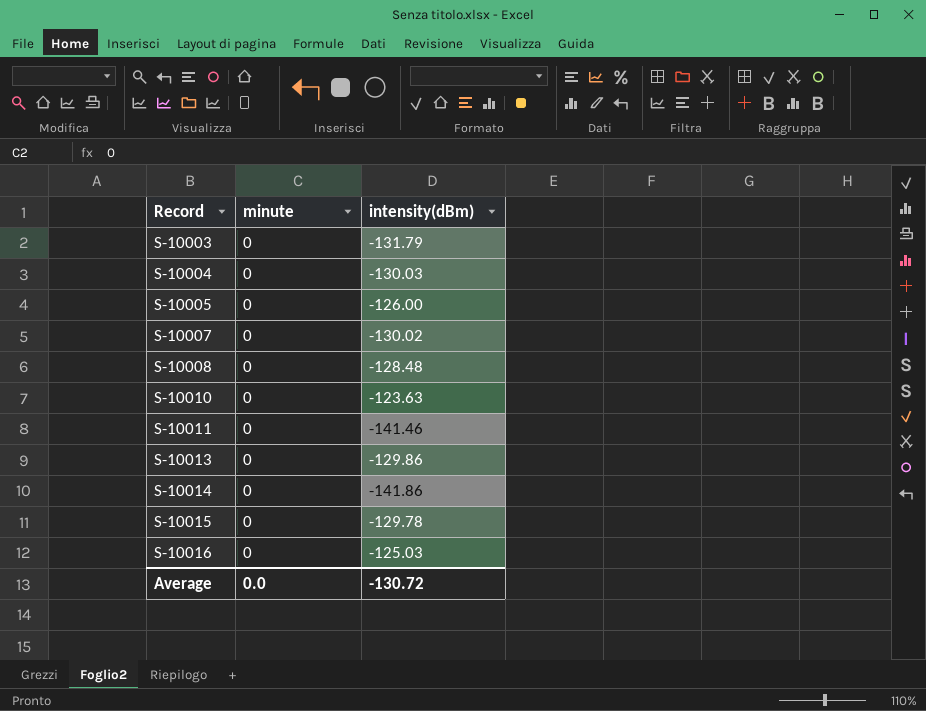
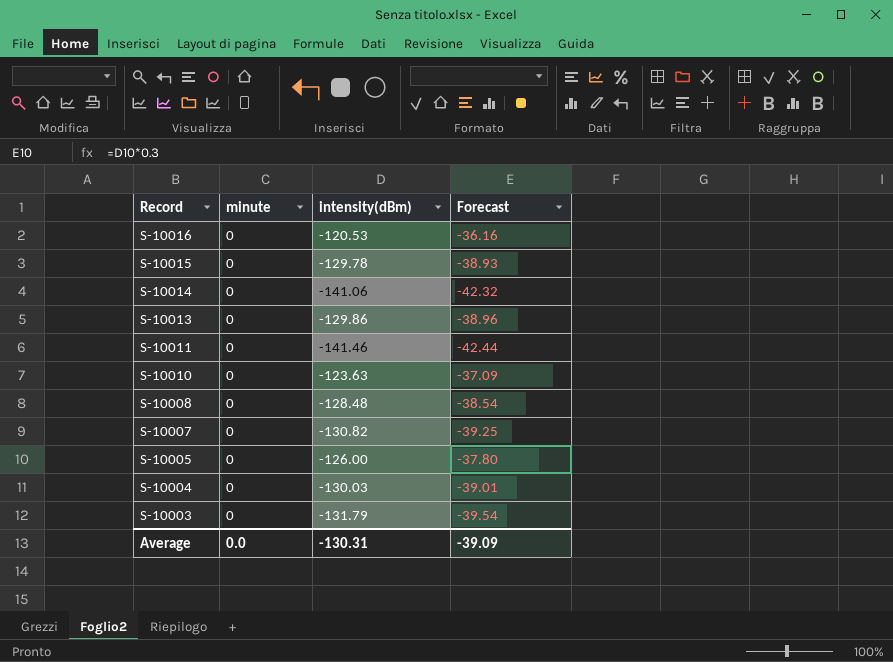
row order: Record ascending -> Record descending
column Forecast | formula: none -> [intensity(dBm)] * 0.3
S-10016 | intensity(dBm): -125.03 -> -120.53
S-10014 | intensity(dBm): -141.86 -> -141.06
S-10007 | intensity(dBm): -130.02 -> -130.82
Average | intensity(dBm): -130.72 -> -130.31

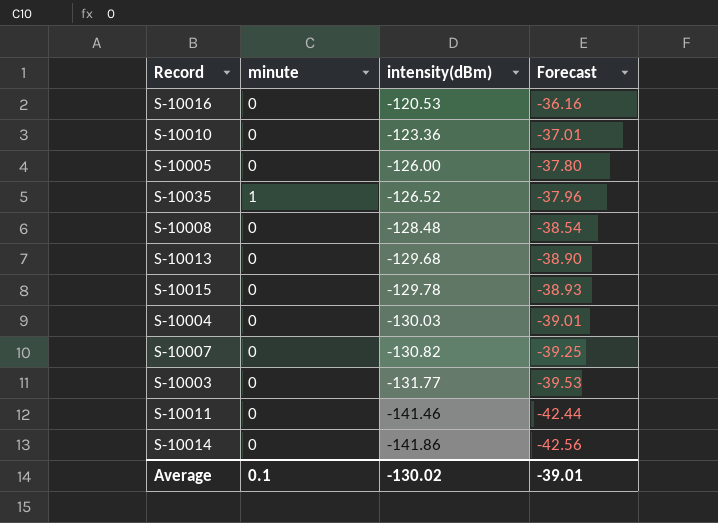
row order: Record descending -> intensity(dBm) descending
S-10010 | intensity(dBm): -123.63 -> -123.36
S-10010 | Forecast: -37.09 -> -37.01
row S-10035: none -> 1 | -126.52 | -37.96
S-10013 | intensity(dBm): -129.86 -> -129.68
S-10013 | Forecast: -38.96 -> -38.90
S-10003 | intensity(dBm): -131.79 -> -131.77
S-10003 | Forecast: -39.54 -> -39.53
S-10014 | intensity(dBm): -141.06 -> -141.86
S-10014 | Forecast: -42.32 -> -42.56
Average | minute: 0.0 -> 0.1
Average | intensity(dBm): -130.31 -> -130.02
Average | Forecast: -39.09 -> -39.01

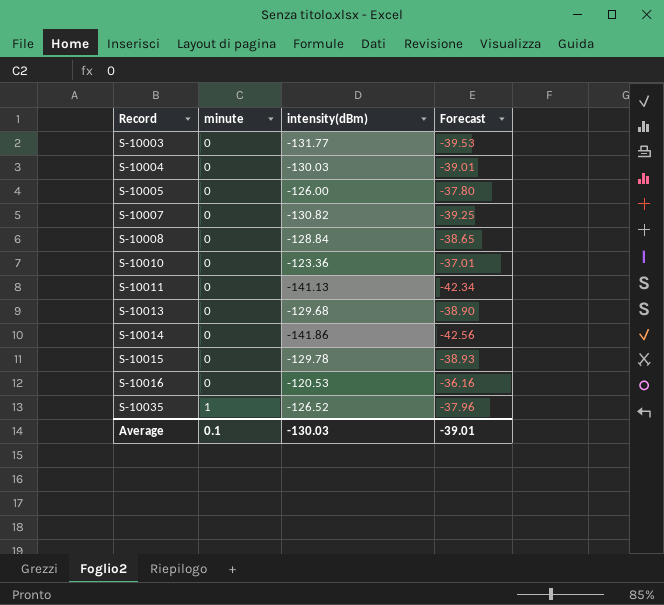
row order: intensity(dBm) descending -> Record ascending
S-10008 | intensity(dBm): -128.48 -> -128.84
S-10008 | Forecast: -38.54 -> -38.65
S-10011 | intensity(dBm): -141.46 -> -141.13
S-10011 | Forecast: -42.44 -> -42.34
Average | intensity(dBm): -130.02 -> -130.03

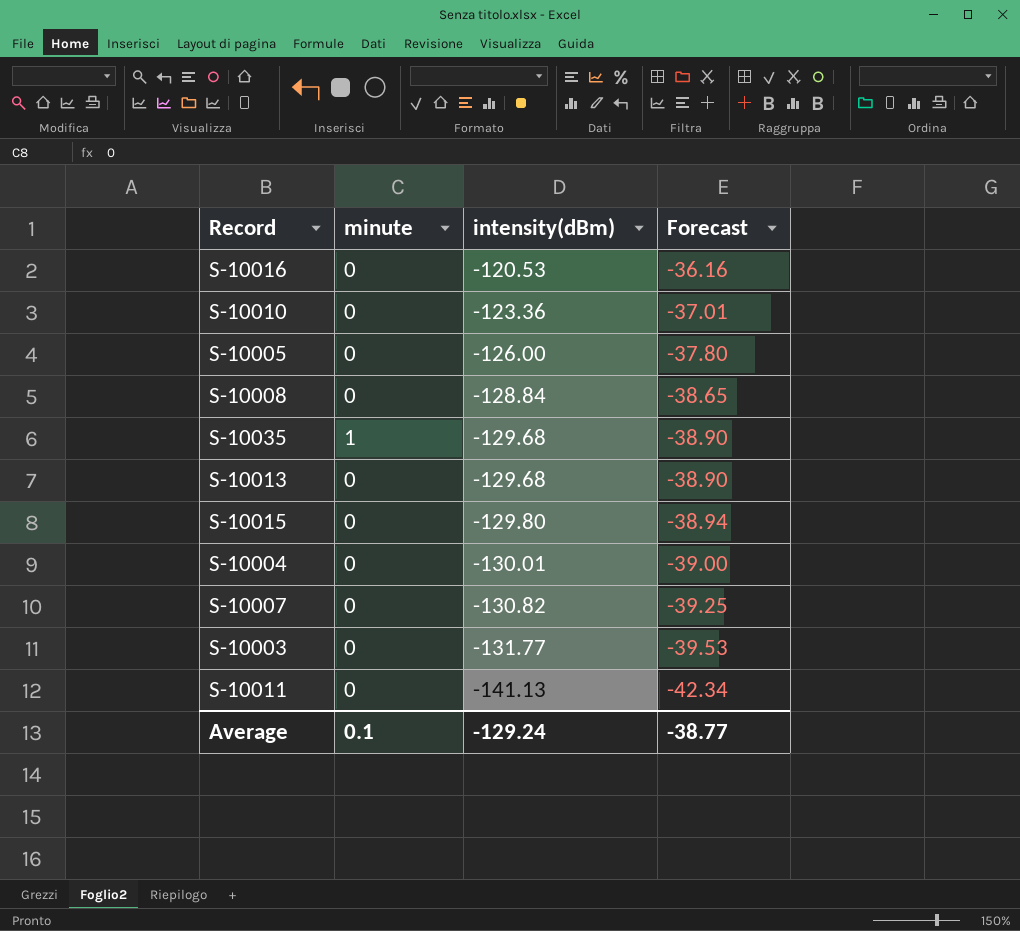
row order: Record ascending -> intensity(dBm) descending
row S-10014: 0 | -141.86 | -42.56 -> none
S-10035 | intensity(dBm): -126.52 -> -129.68
S-10035 | Forecast: -37.96 -> -38.90
S-10015 | intensity(dBm): -129.78 -> -129.80
S-10015 | Forecast: -38.93 -> -38.94
S-10004 | intensity(dBm): -130.03 -> -130.01
S-10004 | Forecast: -39.01 -> -39.00
Average | intensity(dBm): -130.03 -> -129.24
Average | Forecast: -39.01 -> -38.77

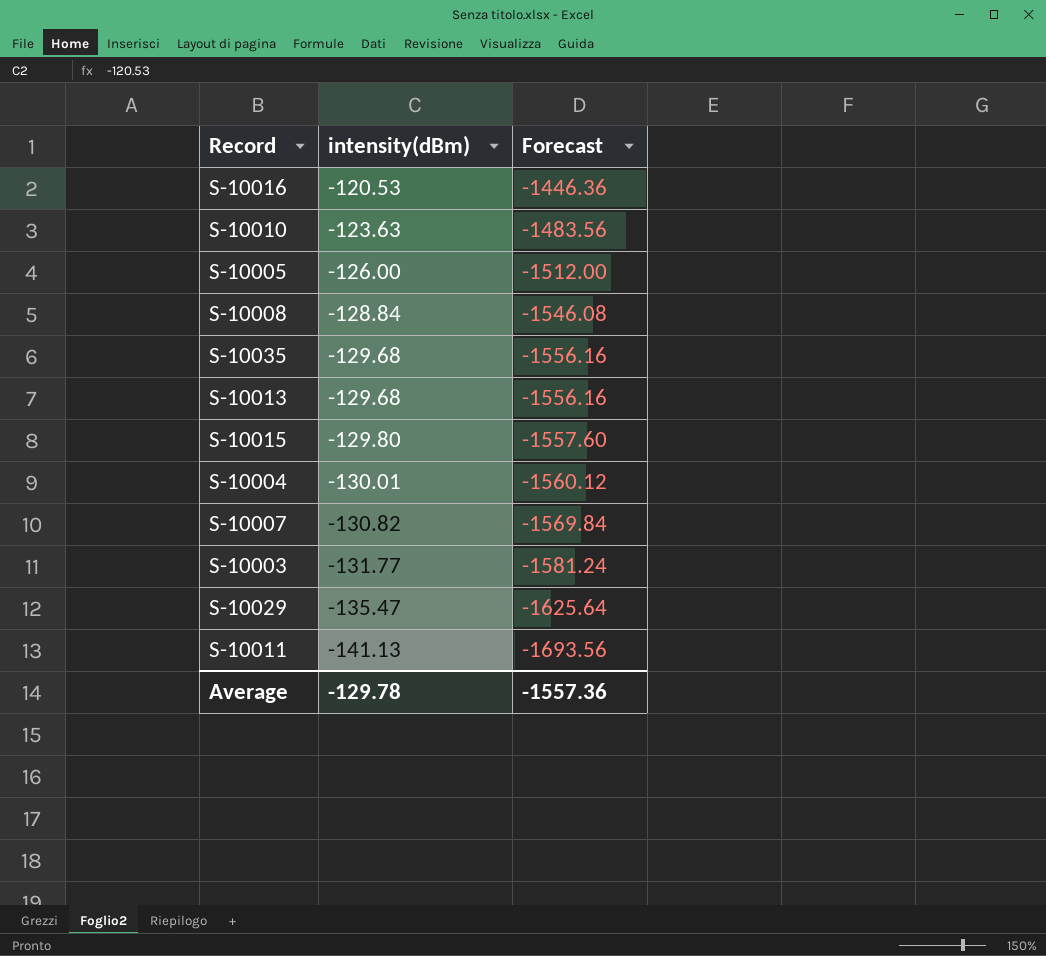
column minute | position: 2 -> none
column Forecast | formula: [intensity(dBm)] * 0.3 -> [intensity(dBm)] * 12
S-10010 | intensity(dBm): -123.36 -> -123.63
row S-10029: none -> -135.47 | -1625.64
Average | intensity(dBm): -129.24 -> -129.78
Average | Forecast: -38.77 -> -1557.36

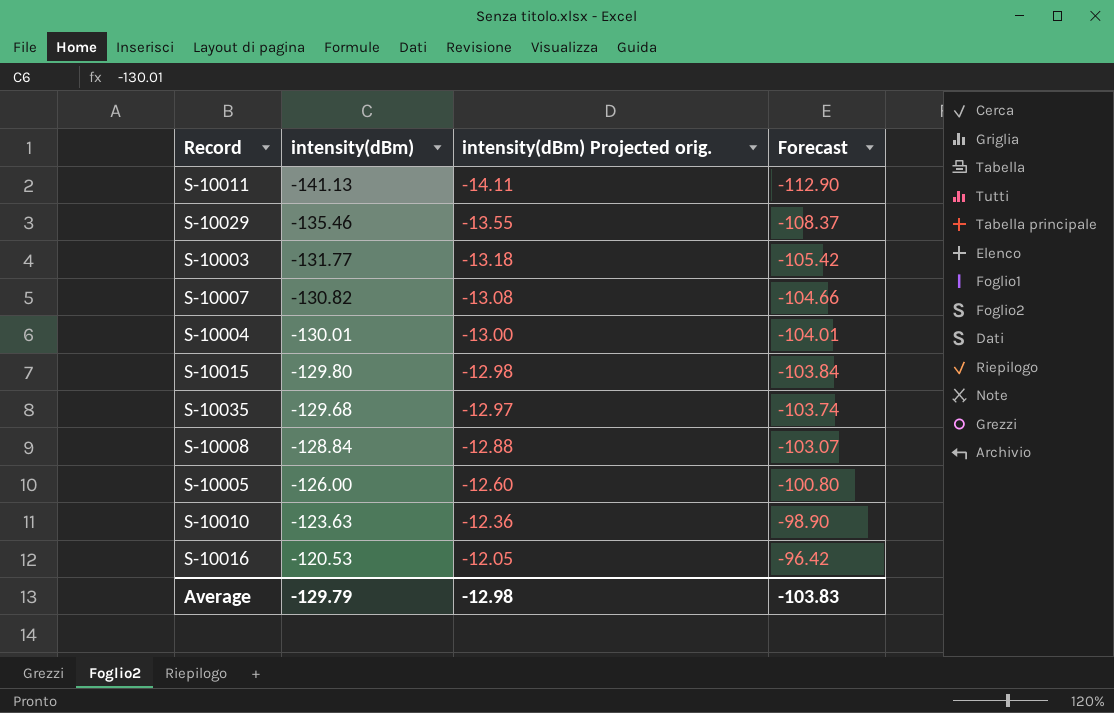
row order: intensity(dBm) descending -> intensity(dBm) ascending
column intensity(dBm) Projected orig. | formula: none -> [intensity(dBm)] * 0.1
column Forecast | formula: [intensity(dBm)] * 12 -> [intensity(dBm)] * 0.8
row S-10013: -129.68 | -1556.16 -> none
S-10029 | intensity(dBm): -135.47 -> -135.46
Average | intensity(dBm): -129.78 -> -129.79
Average | Forecast: -1557.36 -> -103.83

